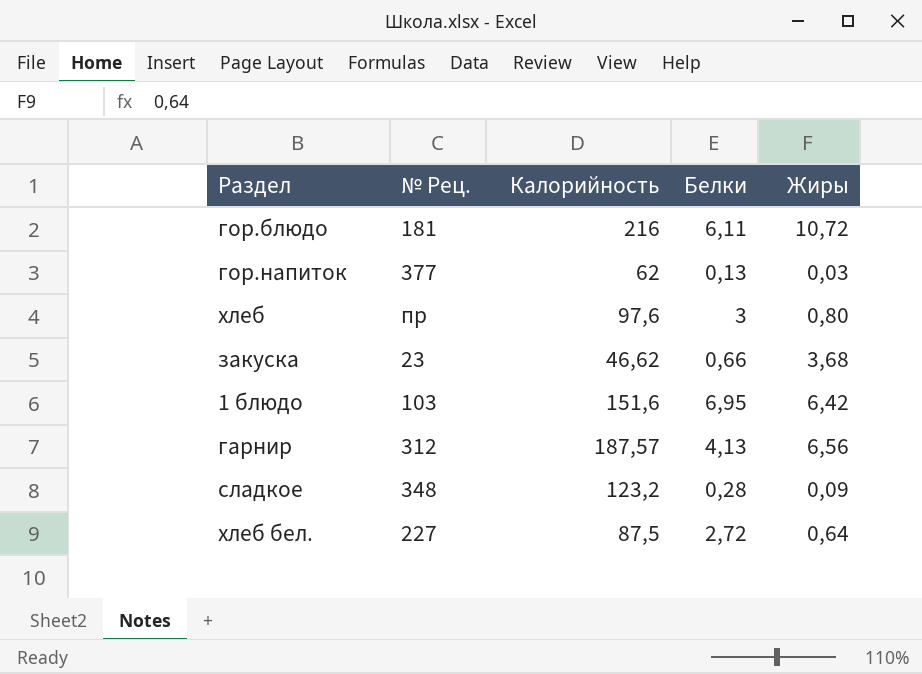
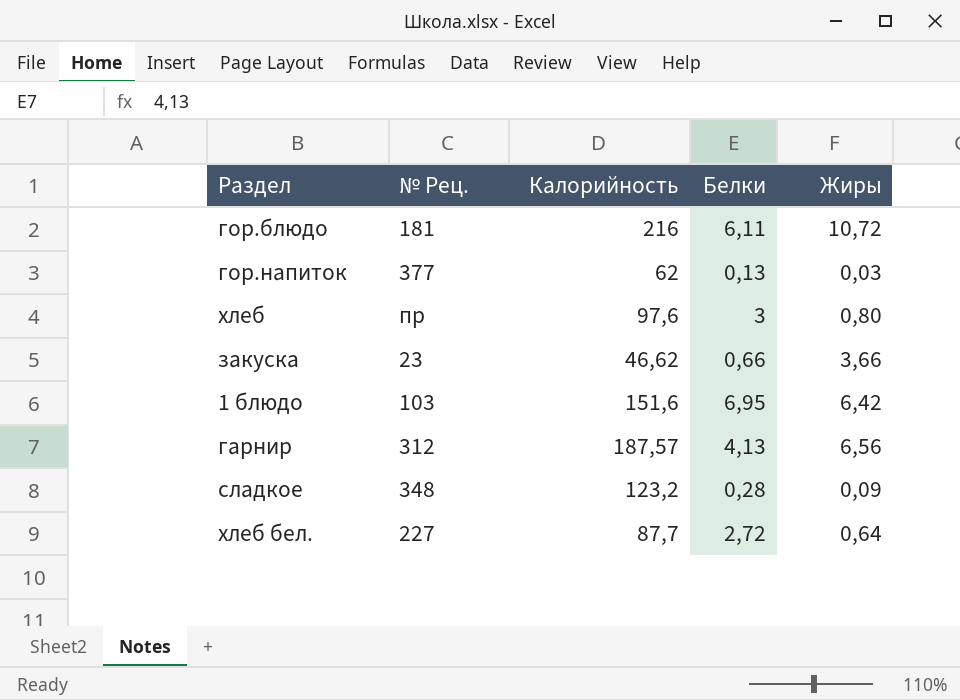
закуска | Жиры: 3,68 -> 3,66
хлеб бел. | Калорийность: 87,5 -> 87,7

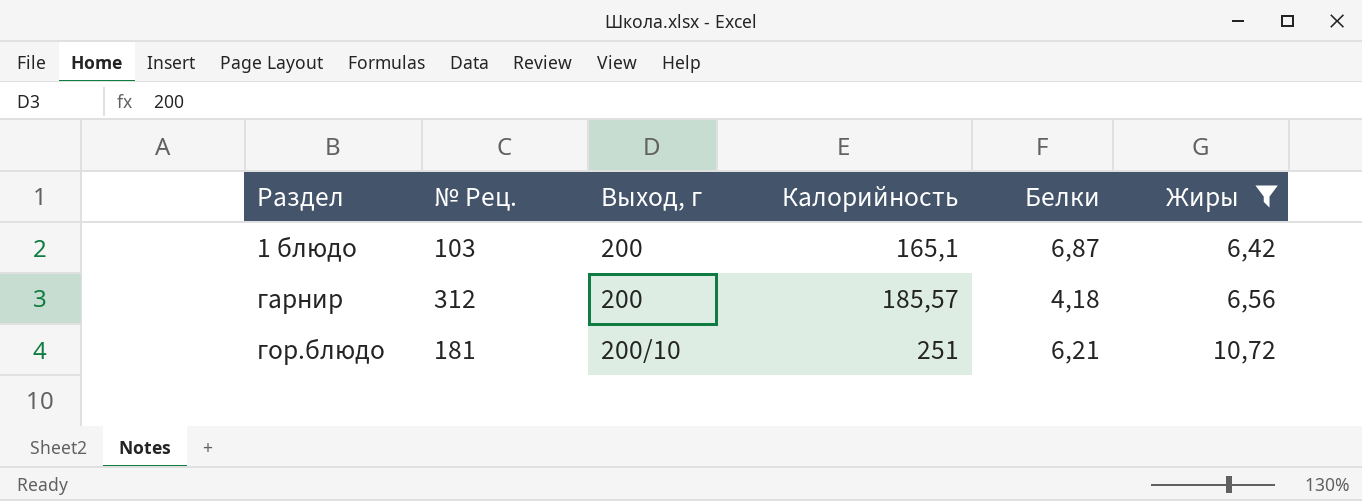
filter: none -> Жиры >= 6,42
row order: none -> Раздел ascending
column Выход, г | position: none -> 3
1 блюдо | Калорийность: 151,6 -> 165,1
1 блюдо | Белки: 6,95 -> 6,87
гарнир | Калорийность: 187,57 -> 185,57
гарнир | Белки: 4,13 -> 4,18
гор.блюдо | Калорийность: 216 -> 251
гор.блюдо | Белки: 6,11 -> 6,21

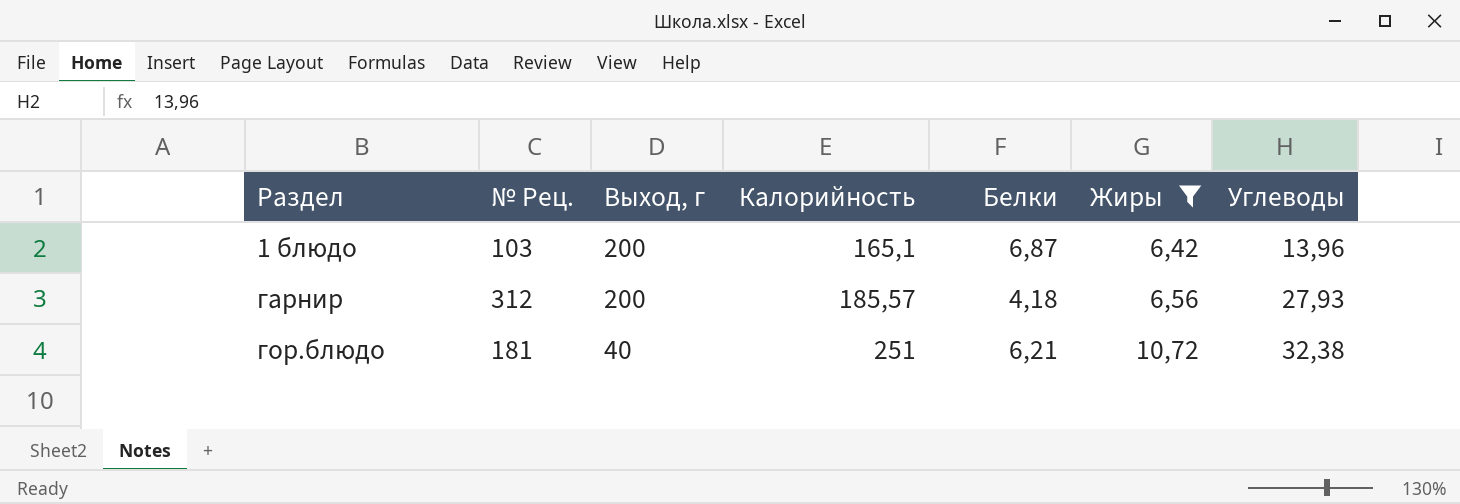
column Углеводы | position: none -> 7
гор.блюдо | Выход, г: 200/10 -> 40

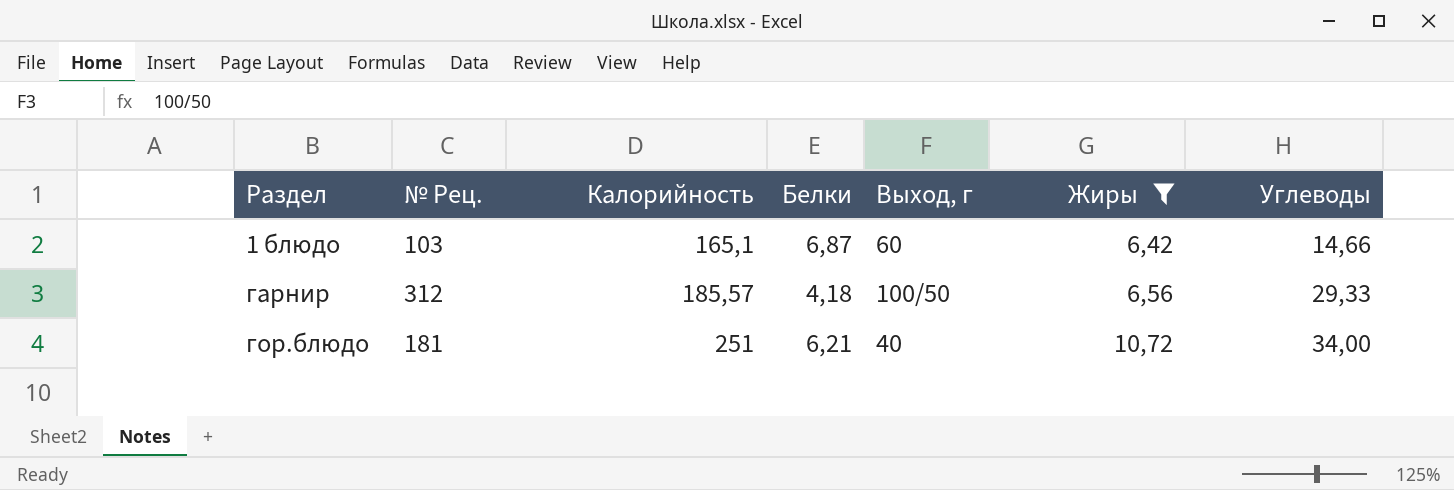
column Выход, г | position: 3 -> 5
1 блюдо | Выход, г: 200 -> 60
1 блюдо | Углеводы: 13,96 -> 14,66
гарнир | Выход, г: 200 -> 100/50
гарнир | Углеводы: 27,93 -> 29,33
гор.блюдо | Углеводы: 32,38 -> 34,00

